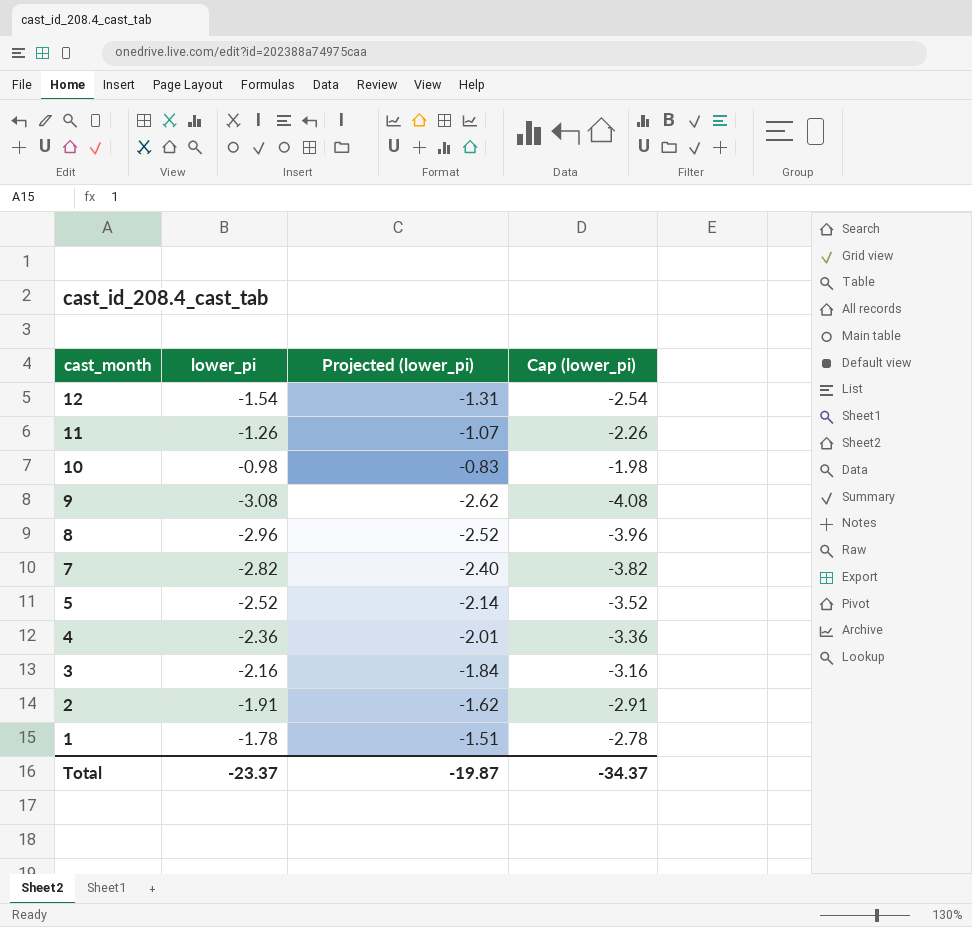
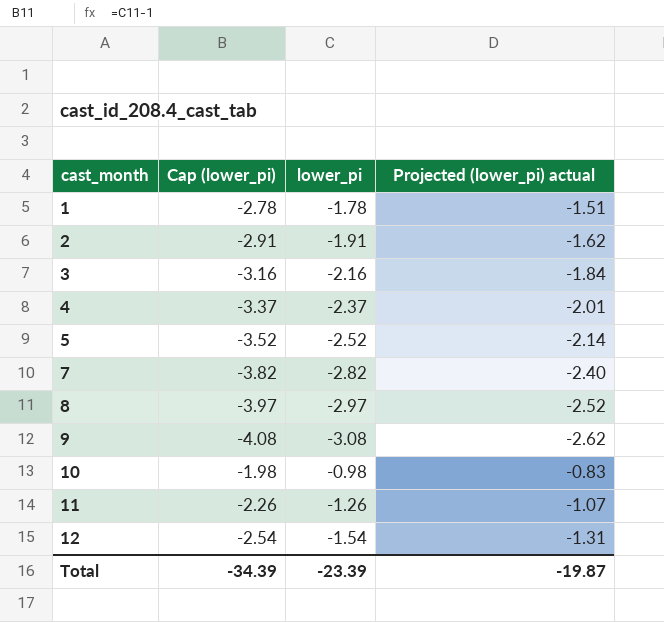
row order: cast_month descending -> cast_month ascending
column Cap (lower_pi) | position: 4 -> 2
column name: Projected (lower_pi) -> Projected (lower_pi) actual
4 | Cap (lower_pi): -3.36 -> -3.37
4 | lower_pi: -2.36 -> -2.37
8 | Cap (lower_pi): -3.96 -> -3.97
8 | lower_pi: -2.96 -> -2.97
Total | Cap (lower_pi): -34.37 -> -34.39
Total | lower_pi: -23.37 -> -23.39

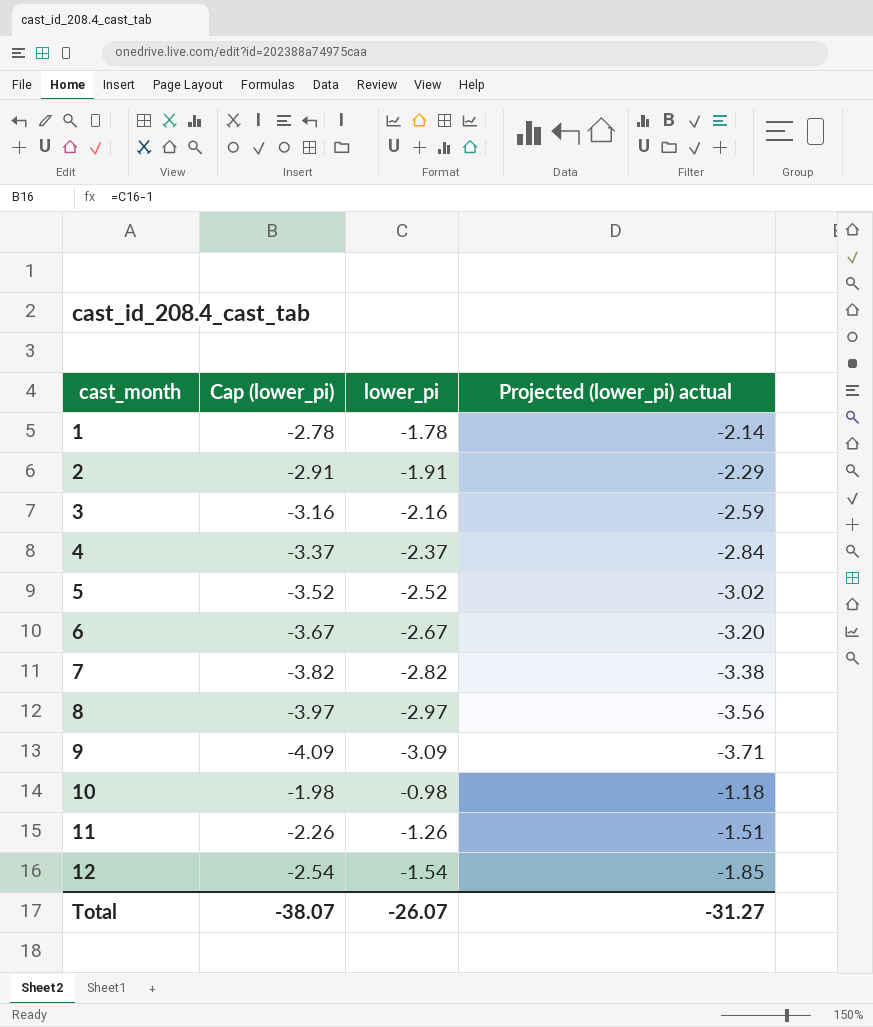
column Projected (lower_pi) actual | formula: [lower_pi] * 0.85 -> [lower_pi] * 1.2
row 6: none -> -3.67 | -2.67 | -3.20
9 | Cap (lower_pi): -4.08 -> -4.09
9 | lower_pi: -3.08 -> -3.09
Total | Cap (lower_pi): -34.39 -> -38.07
Total | lower_pi: -23.39 -> -26.07
Total | Projected (lower_pi) actual: -19.87 -> -31.27

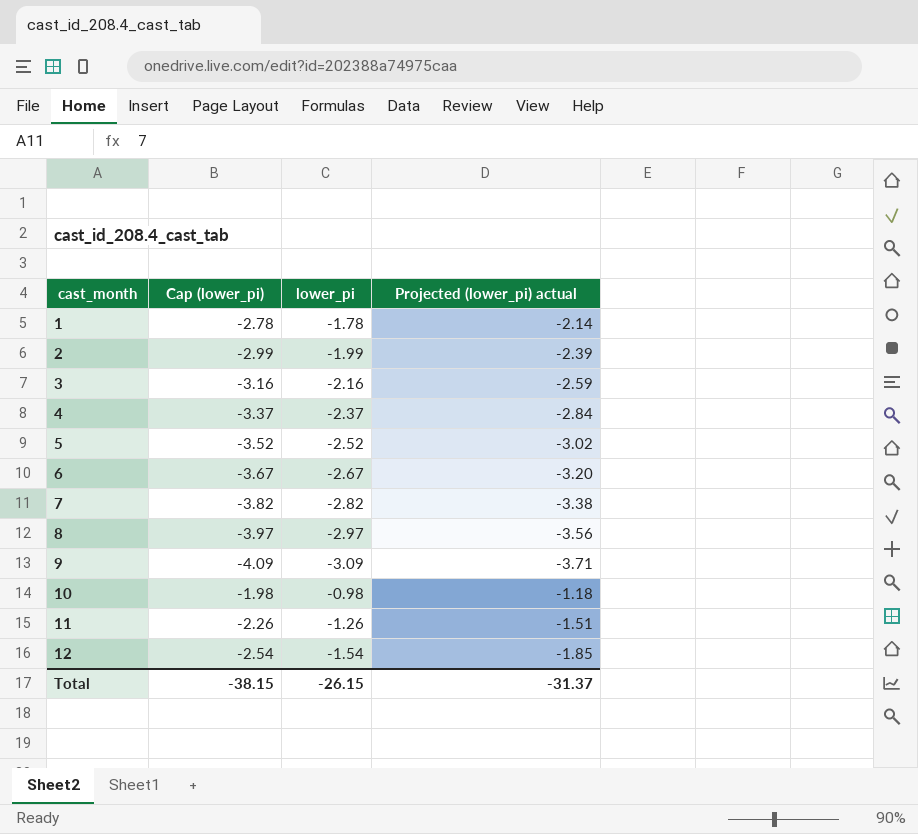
2 | Cap (lower_pi): -2.91 -> -2.99
2 | lower_pi: -1.91 -> -1.99
2 | Projected (lower_pi) actual: -2.29 -> -2.39
Total | Cap (lower_pi): -38.07 -> -38.15
Total | lower_pi: -26.07 -> -26.15
Total | Projected (lower_pi) actual: -31.27 -> -31.37

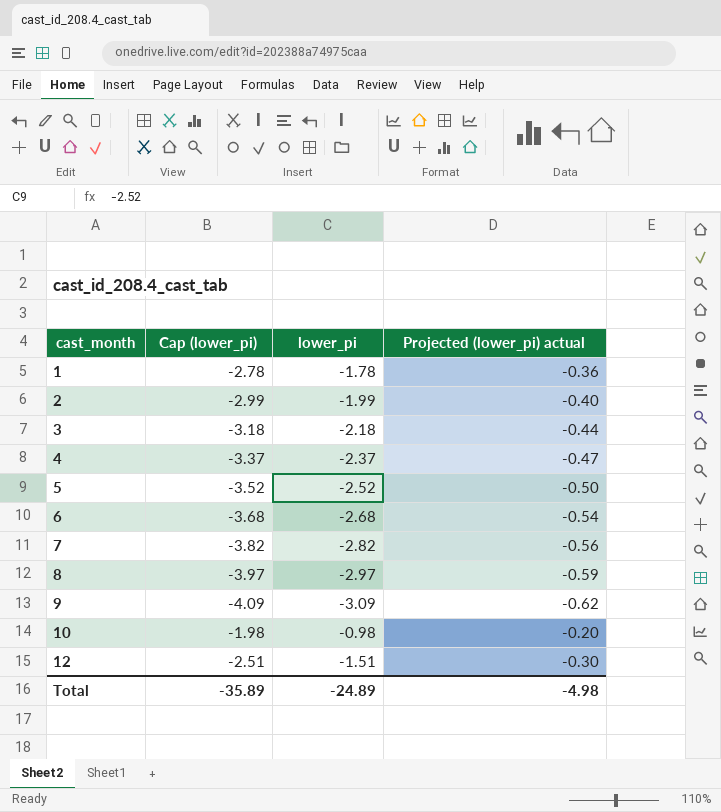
column Projected (lower_pi) actual | formula: [lower_pi] * 1.2 -> [lower_pi] * 0.2
row 11: -2.26 | -1.26 | -1.51 -> none
3 | Cap (lower_pi): -3.16 -> -3.18
3 | lower_pi: -2.16 -> -2.18
6 | Cap (lower_pi): -3.67 -> -3.68
6 | lower_pi: -2.67 -> -2.68
12 | Cap (lower_pi): -2.54 -> -2.51
12 | lower_pi: -1.54 -> -1.51
Total | Cap (lower_pi): -38.15 -> -35.89
Total | lower_pi: -26.15 -> -24.89
Total | Projected (lower_pi) actual: -31.37 -> -4.98

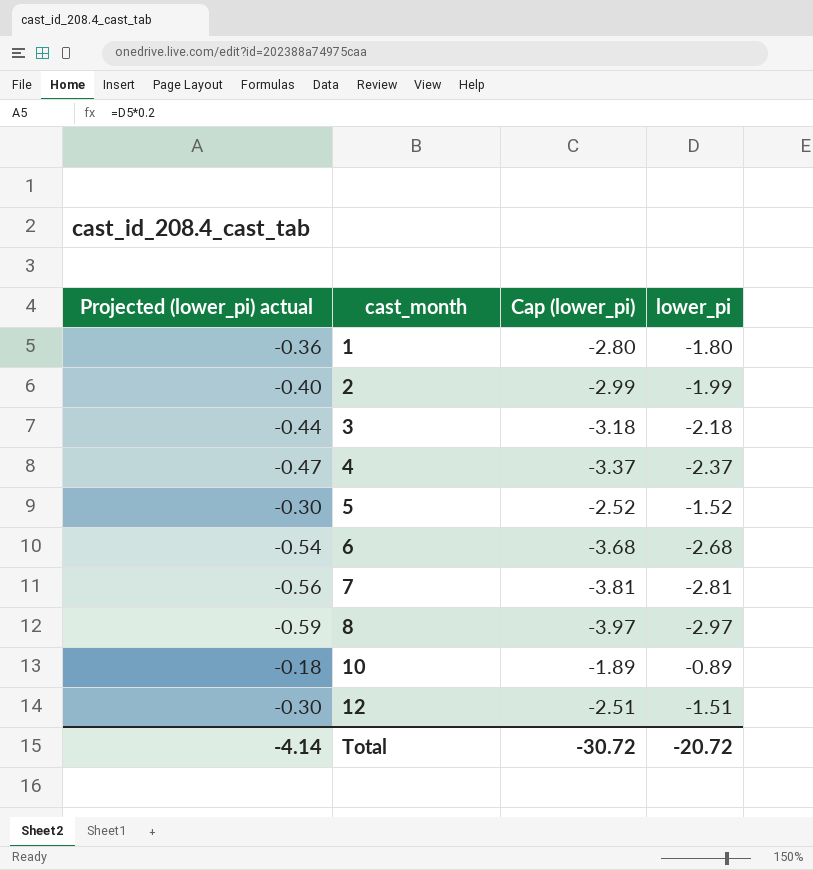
column Projected (lower_pi) actual | position: 4 -> 1
row 9: -4.09 | -3.09 | -0.62 -> none
1 | Cap (lower_pi): -2.78 -> -2.80
1 | lower_pi: -1.78 -> -1.80
5 | Projected (lower_pi) actual: -0.50 -> -0.30
5 | Cap (lower_pi): -3.52 -> -2.52
5 | lower_pi: -2.52 -> -1.52
7 | Cap (lower_pi): -3.82 -> -3.81
7 | lower_pi: -2.82 -> -2.81
10 | Projected (lower_pi) actual: -0.20 -> -0.18
10 | Cap (lower_pi): -1.98 -> -1.89
10 | lower_pi: -0.98 -> -0.89
Total | Projected (lower_pi) actual: -4.98 -> -4.14
Total | Cap (lower_pi): -35.89 -> -30.72
Total | lower_pi: -24.89 -> -20.72

